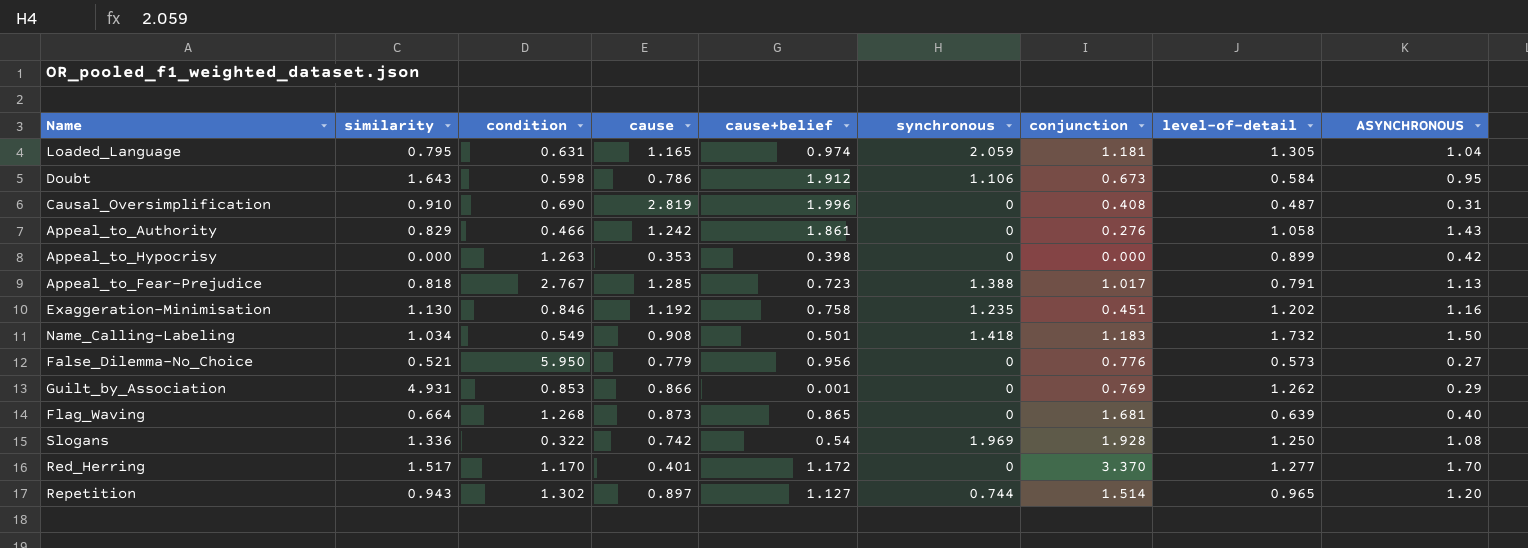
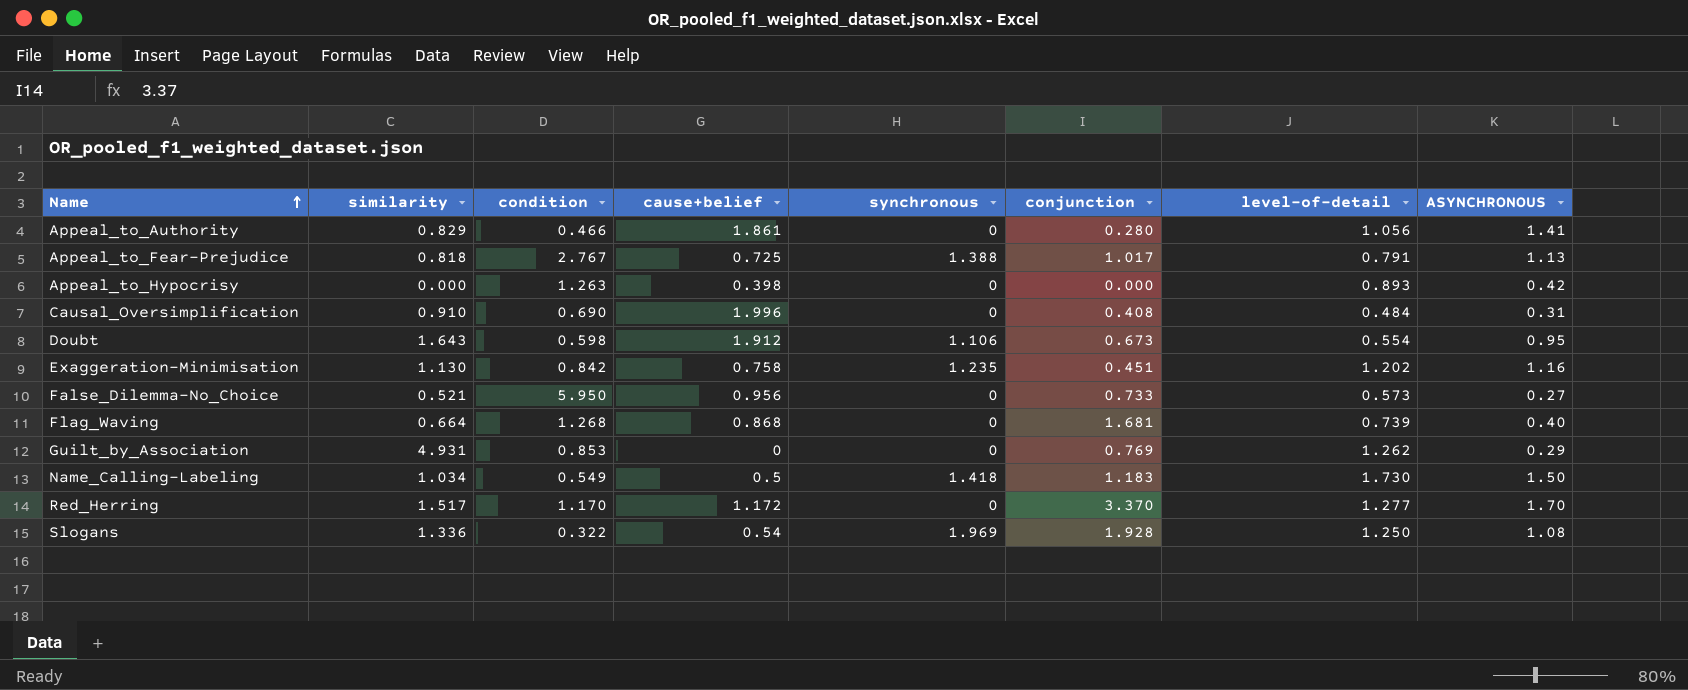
row order: none -> Name ascending
column cause | position: 4 -> none
row Loaded_Language: 0.795 | 0.631 | 1.165 | 0.974 | 2.059 | 1.181 | 1.305 | 1.04 -> none
row Repetition: 0.943 | 1.302 | 0.897 | 1.127 | 0.744 | 1.514 | 0.965 | 1.20 -> none
Appeal_to_Authority | conjunction: 0.276 -> 0.280
Appeal_to_Authority | level-of-detail: 1.058 -> 1.056
Appeal_to_Authority | ASYNCHRONOUS: 1.43 -> 1.41
Appeal_to_Fear-Prejudice | cause+belief: 0.723 -> 0.725
Appeal_to_Hypocrisy | level-of-detail: 0.899 -> 0.893
Causal_Oversimplification | level-of-detail: 0.487 -> 0.484
Doubt | level-of-detail: 0.584 -> 0.554
Exaggeration-Minimisation | condition: 0.846 -> 0.842
False_Dilemma-No_Choice | conjunction: 0.776 -> 0.733
Flag_Waving | cause+belief: 0.865 -> 0.868
Flag_Waving | level-of-detail: 0.639 -> 0.739
Guilt_by_Association | cause+belief: 0.001 -> 0
Name_Calling-Labeling | cause+belief: 0.501 -> 0.5
Name_Calling-Labeling | level-of-detail: 1.732 -> 1.730

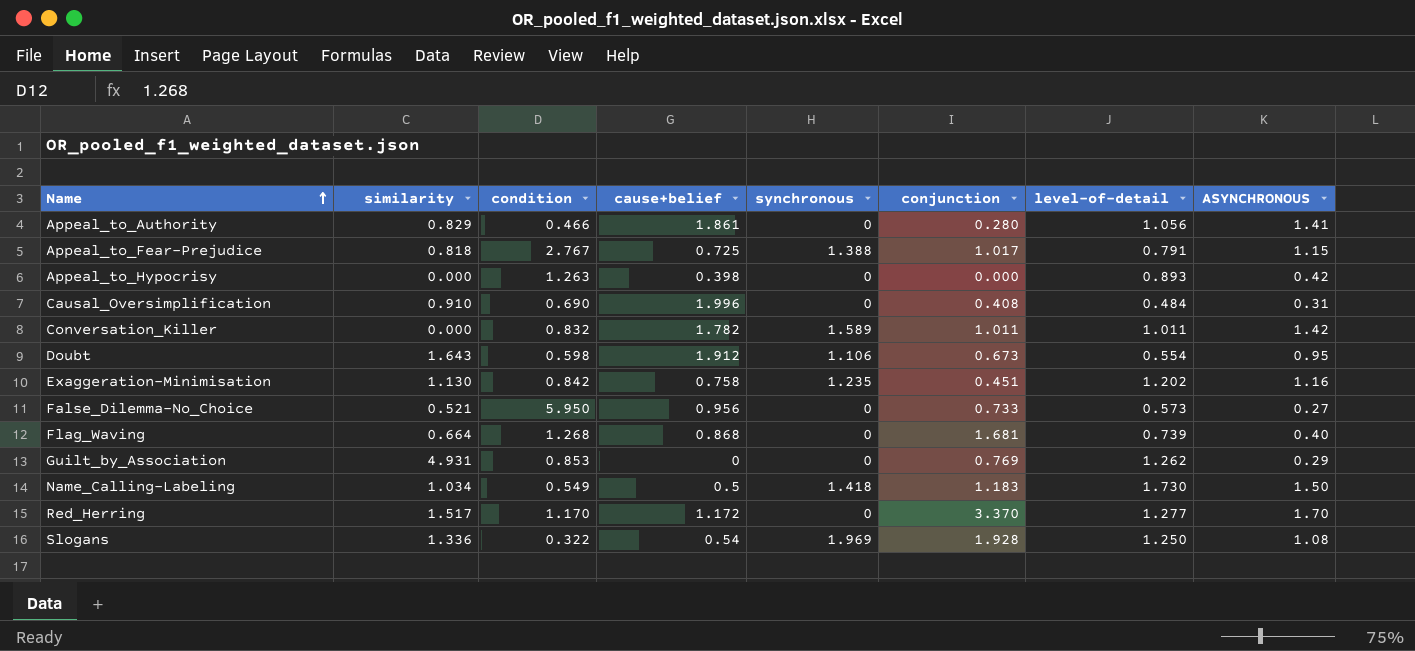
Appeal_to_Fear-Prejudice | ASYNCHRONOUS: 1.13 -> 1.15
row Conversation_Killer: none -> 0.000 | 0.832 | 1.782 | 1.589 | 1.011 | 1.011 | 1.42

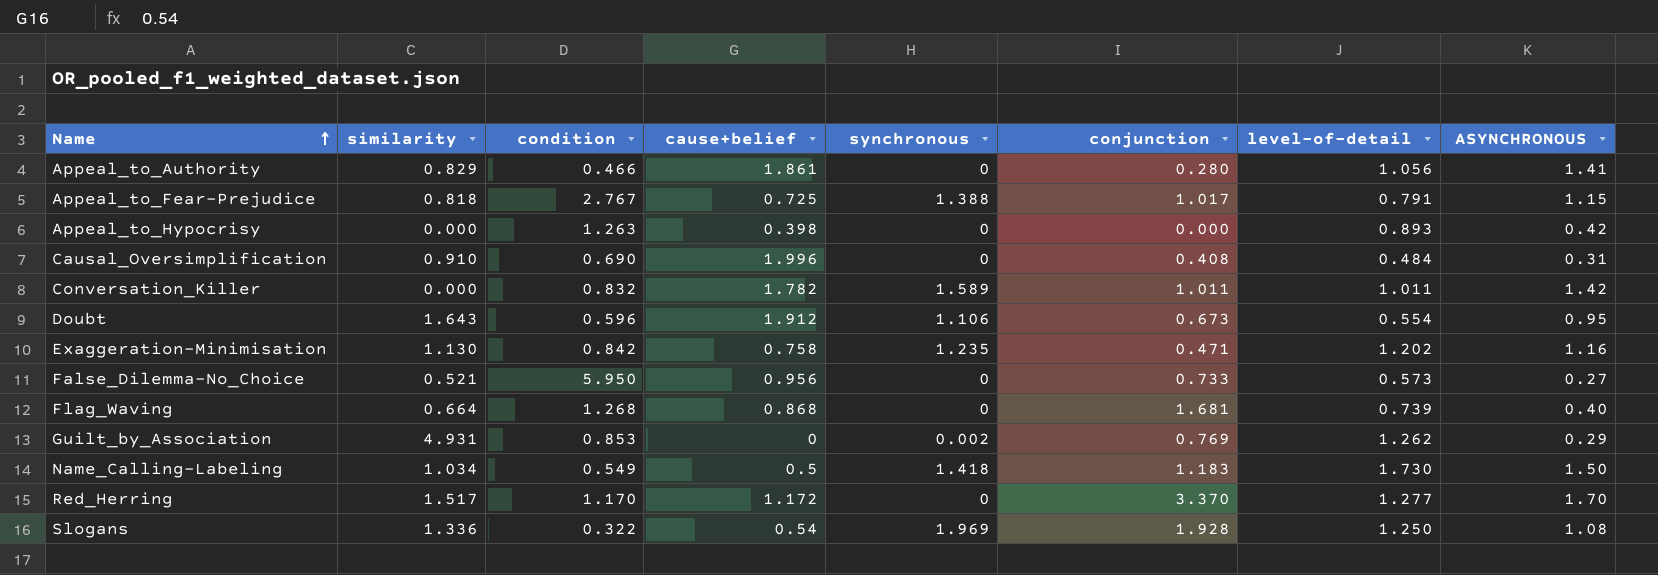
Doubt | condition: 0.598 -> 0.596
Exaggeration-Minimisation | conjunction: 0.451 -> 0.471
Guilt_by_Association | synchronous: 0 -> 0.002

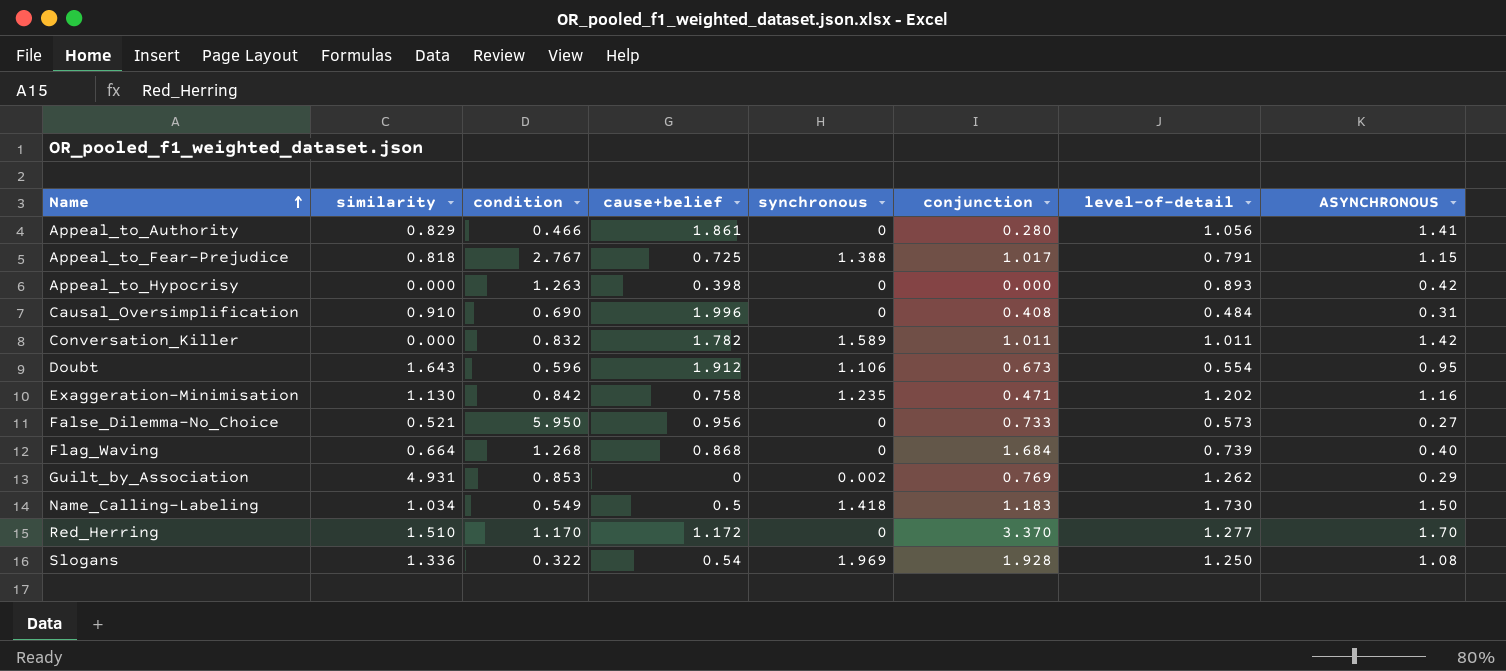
Flag_Waving | conjunction: 1.681 -> 1.684
Red_Herring | similarity: 1.517 -> 1.510

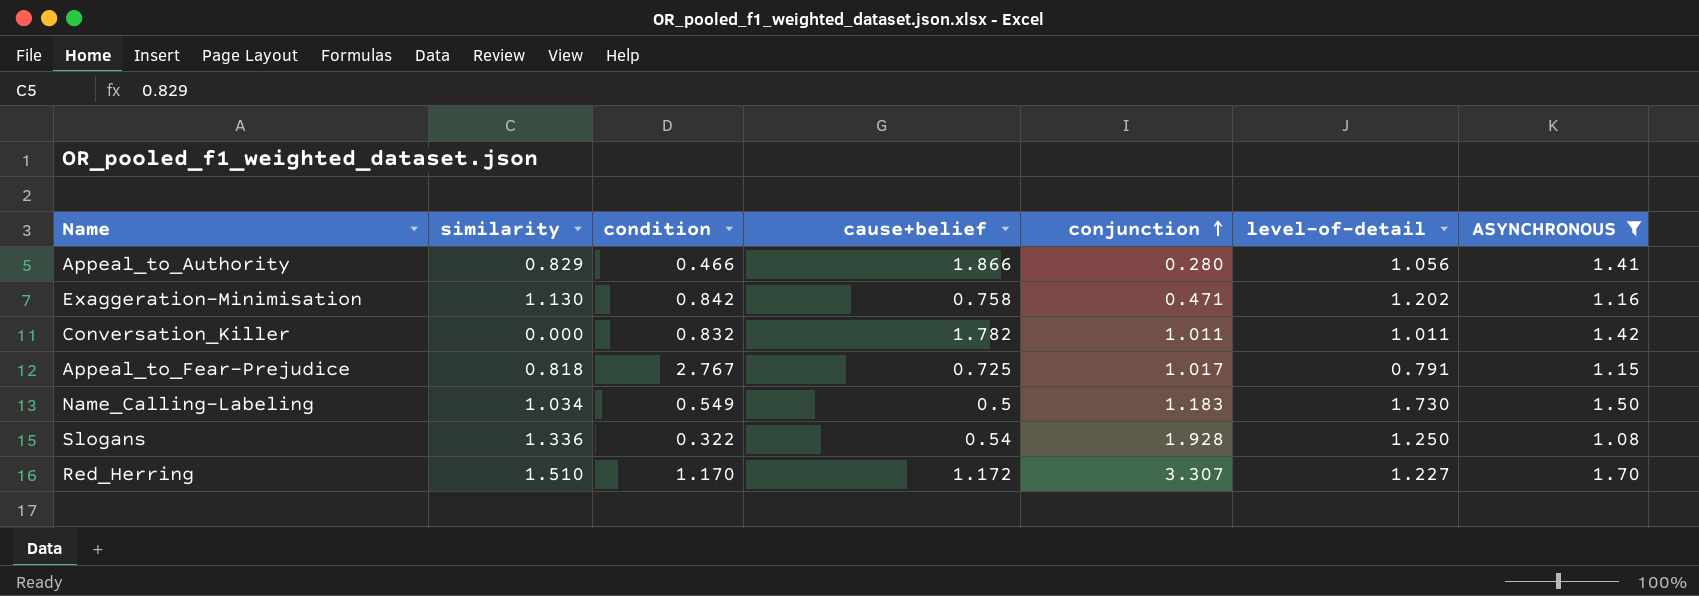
filter: none -> ASYNCHRONOUS >= 1.08
row order: Name ascending -> conjunction ascending
column synchronous | position: 5 -> none
Appeal_to_Authority | cause+belief: 1.861 -> 1.866
Red_Herring | conjunction: 3.370 -> 3.307
Red_Herring | level-of-detail: 1.277 -> 1.227

